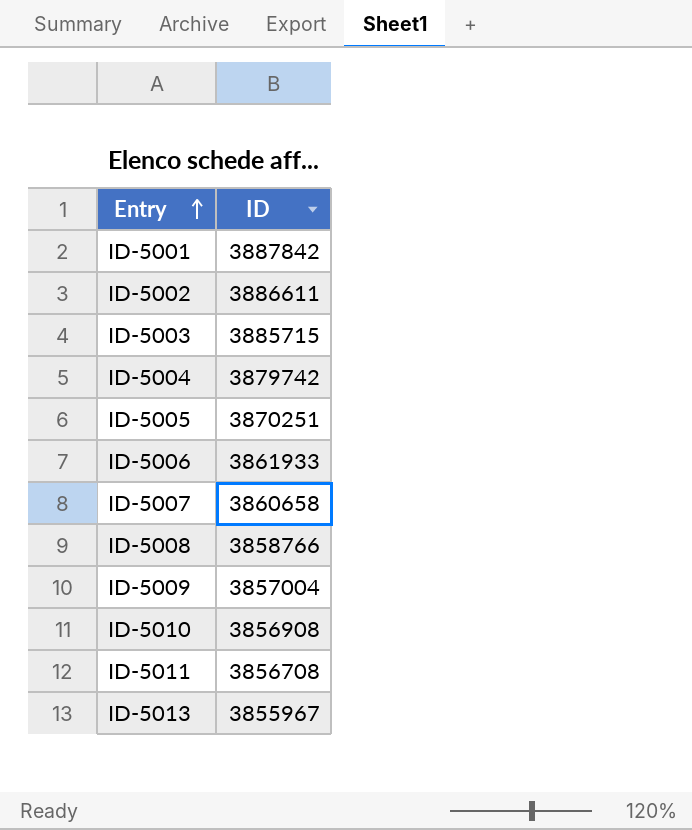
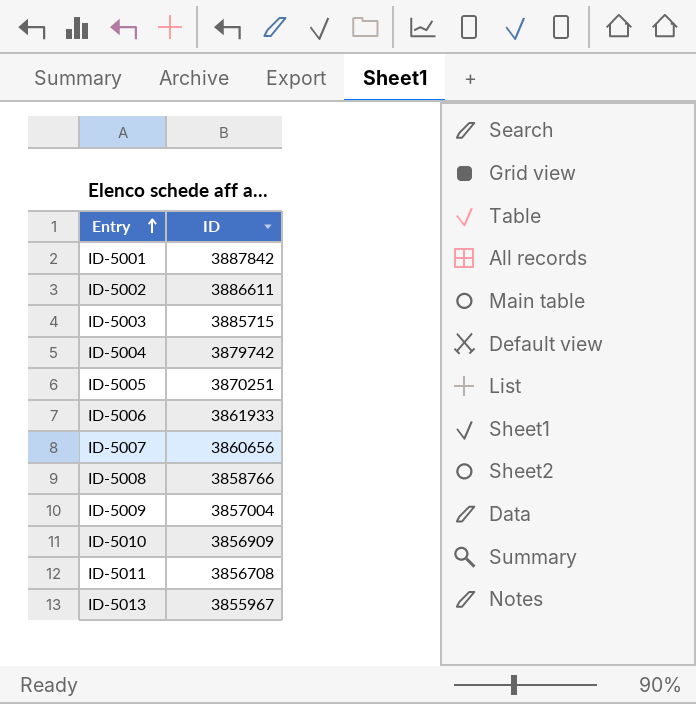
ID-5007 | ID: 3860658 -> 3860656
ID-5010 | ID: 3856908 -> 3856909

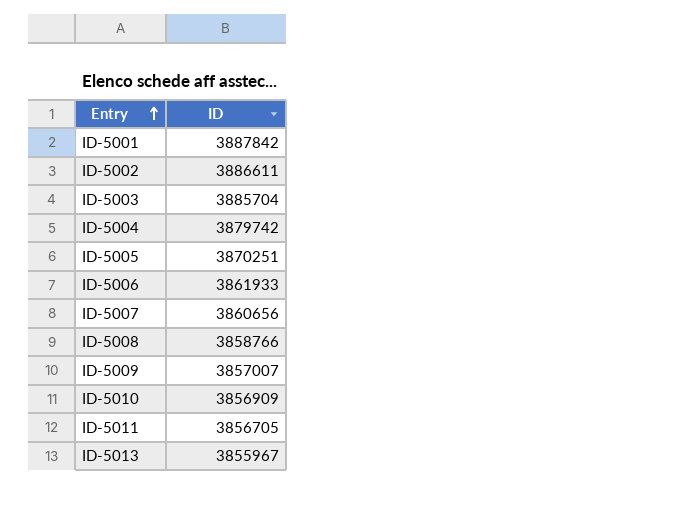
ID-5003 | ID: 3885715 -> 3885704
ID-5009 | ID: 3857004 -> 3857007
ID-5011 | ID: 3856708 -> 3856705

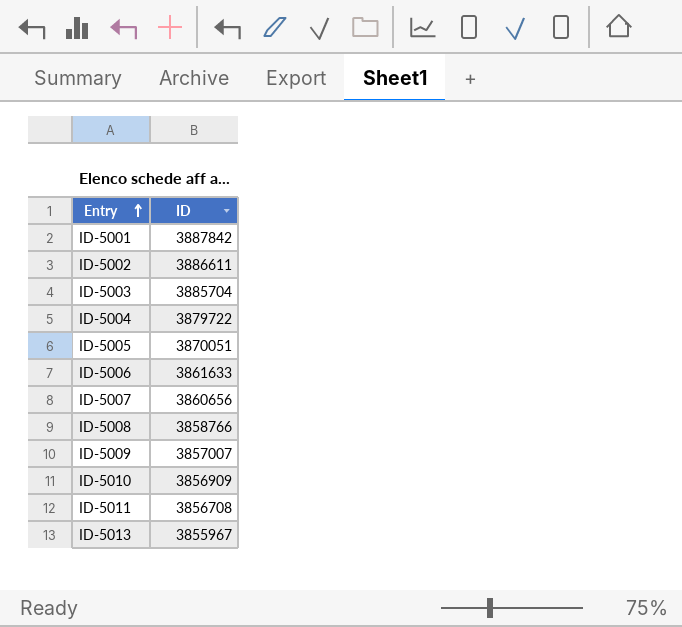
ID-5004 | ID: 3879742 -> 3879722
ID-5005 | ID: 3870251 -> 3870051
ID-5006 | ID: 3861933 -> 3861633
ID-5011 | ID: 3856705 -> 3856708

